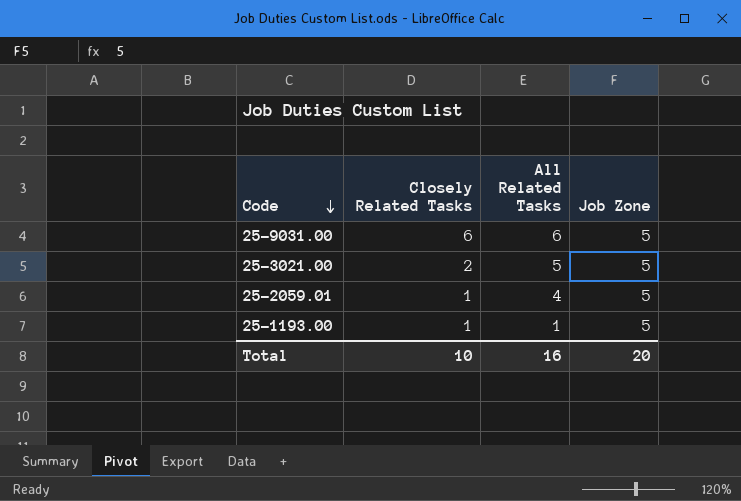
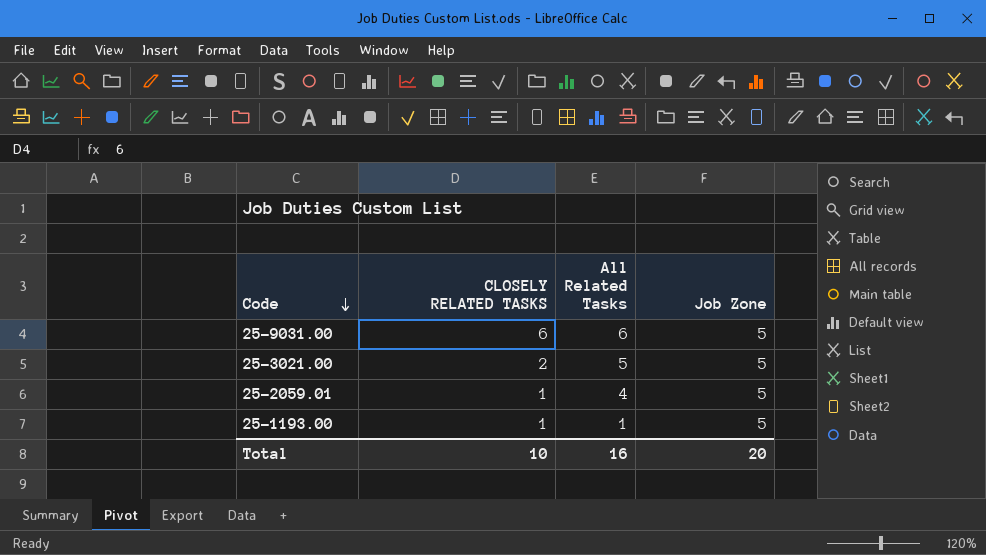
column name: Closely Related Tasks -> CLOSELY RELATED TASKS

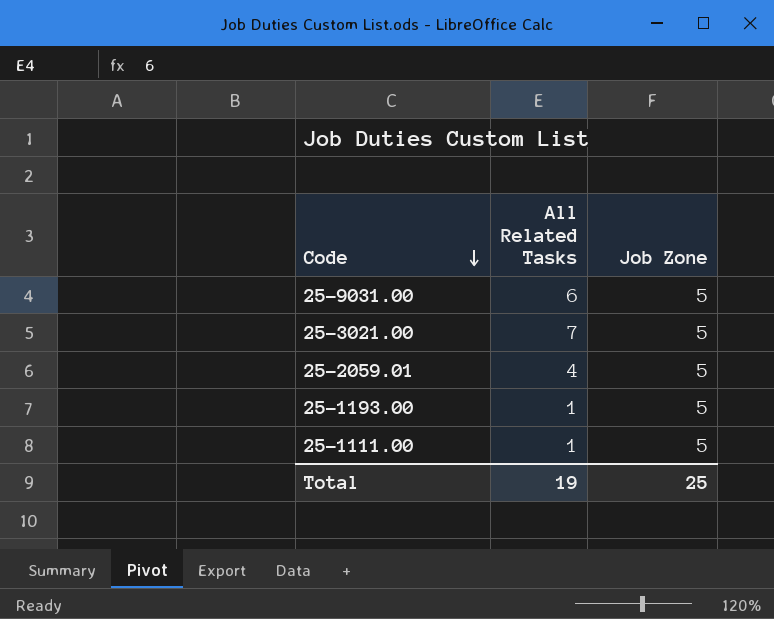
column CLOSELY RELATED TASKS | position: 2 -> none
25-3021.00 | All Related Tasks: 5 -> 7
row 25-1111.00: none -> 1 | 5
Total | All Related Tasks: 16 -> 19
Total | Job Zone: 20 -> 25

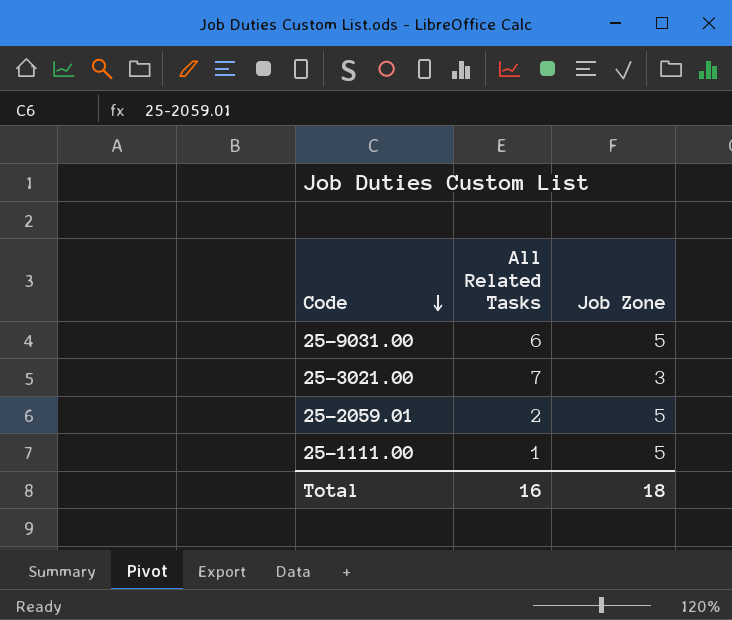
row 25-1193.00: 1 | 5 -> none
25-3021.00 | Job Zone: 5 -> 3
25-2059.01 | All Related Tasks: 4 -> 2
Total | All Related Tasks: 19 -> 16
Total | Job Zone: 25 -> 18

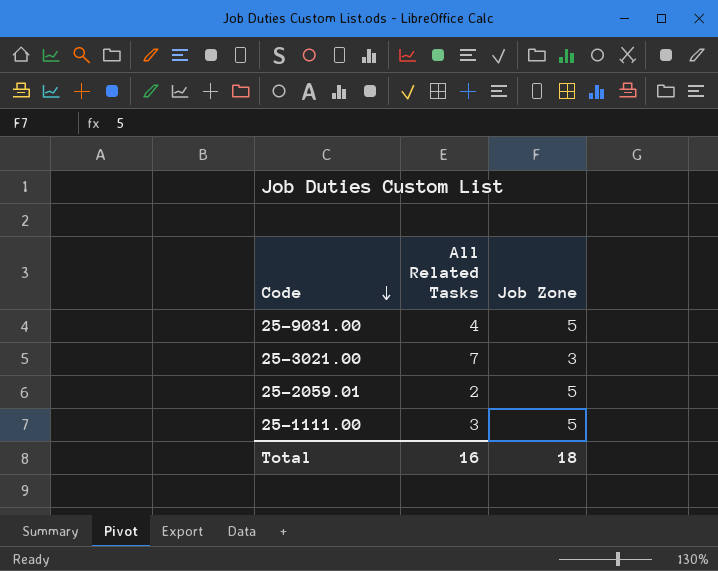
25-9031.00 | All Related Tasks: 6 -> 4
25-1111.00 | All Related Tasks: 1 -> 3

